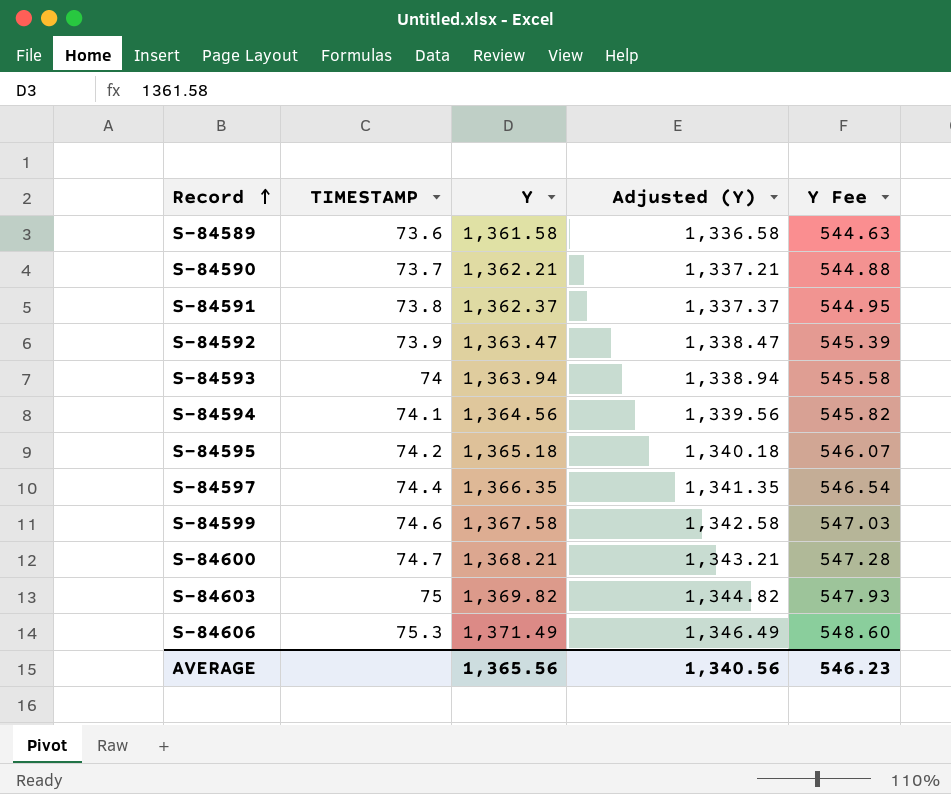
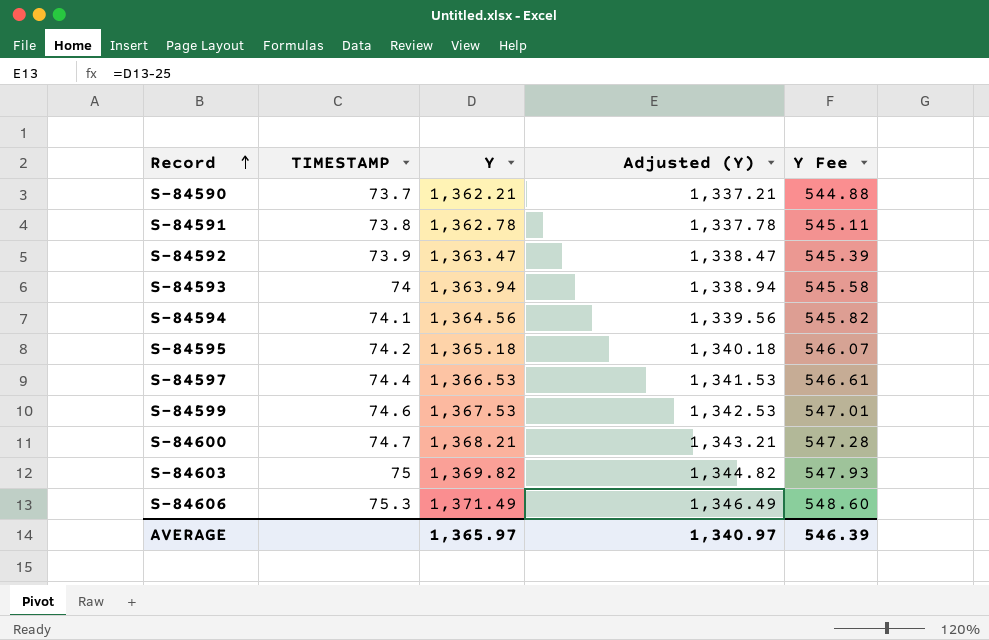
row S-84589: 73.6 | 1,361.58 | 1,336.58 | 544.63 -> none
S-84591 | Y: 1,362.37 -> 1,362.78
S-84591 | Adjusted (Y): 1,337.37 -> 1,337.78
S-84591 | Y Fee: 544.95 -> 545.11
S-84597 | Y: 1,366.35 -> 1,366.53
S-84597 | Adjusted (Y): 1,341.35 -> 1,341.53
S-84597 | Y Fee: 546.54 -> 546.61
S-84599 | Y: 1,367.58 -> 1,367.53
S-84599 | Adjusted (Y): 1,342.58 -> 1,342.53
S-84599 | Y Fee: 547.03 -> 547.01
AVERAGE | Y: 1,365.56 -> 1,365.97
AVERAGE | Adjusted (Y): 1,340.56 -> 1,340.97
AVERAGE | Y Fee: 546.23 -> 546.39

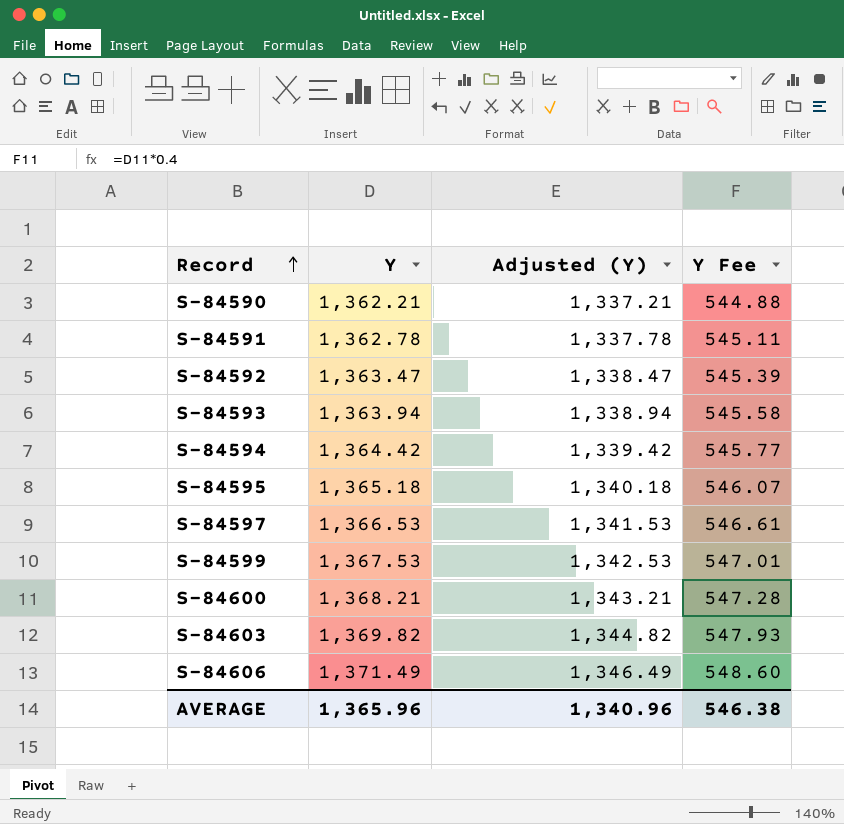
column TIMESTAMP | position: 2 -> none
S-84594 | Y: 1,364.56 -> 1,364.42
S-84594 | Adjusted (Y): 1,339.56 -> 1,339.42
S-84594 | Y Fee: 545.82 -> 545.77
AVERAGE | Y: 1,365.97 -> 1,365.96
AVERAGE | Adjusted (Y): 1,340.97 -> 1,340.96
AVERAGE | Y Fee: 546.39 -> 546.38

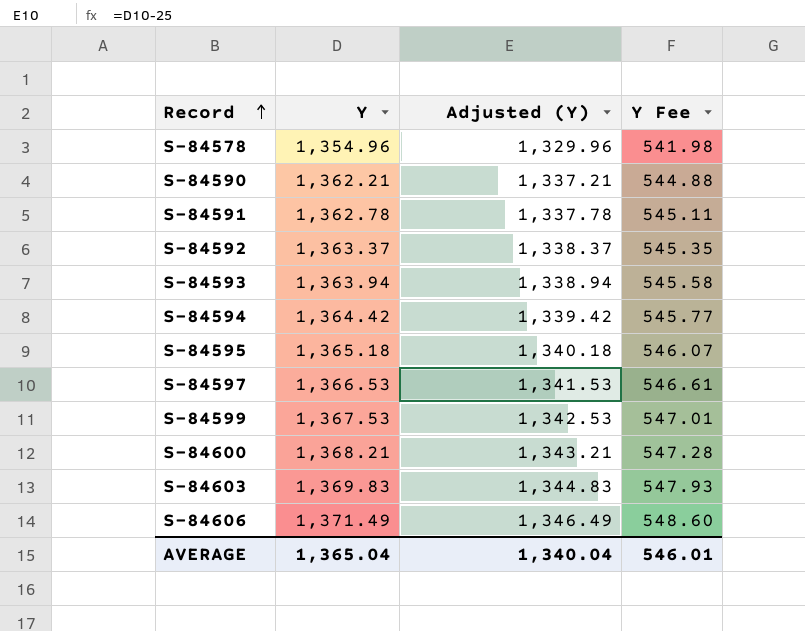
row S-84578: none -> 1,354.96 | 1,329.96 | 541.98
S-84592 | Y: 1,363.47 -> 1,363.37
S-84592 | Adjusted (Y): 1,338.47 -> 1,338.37
S-84592 | Y Fee: 545.39 -> 545.35
S-84603 | Y: 1,369.82 -> 1,369.83
S-84603 | Adjusted (Y): 1,344.82 -> 1,344.83
AVERAGE | Y: 1,365.96 -> 1,365.04
AVERAGE | Adjusted (Y): 1,340.96 -> 1,340.04
AVERAGE | Y Fee: 546.38 -> 546.01

